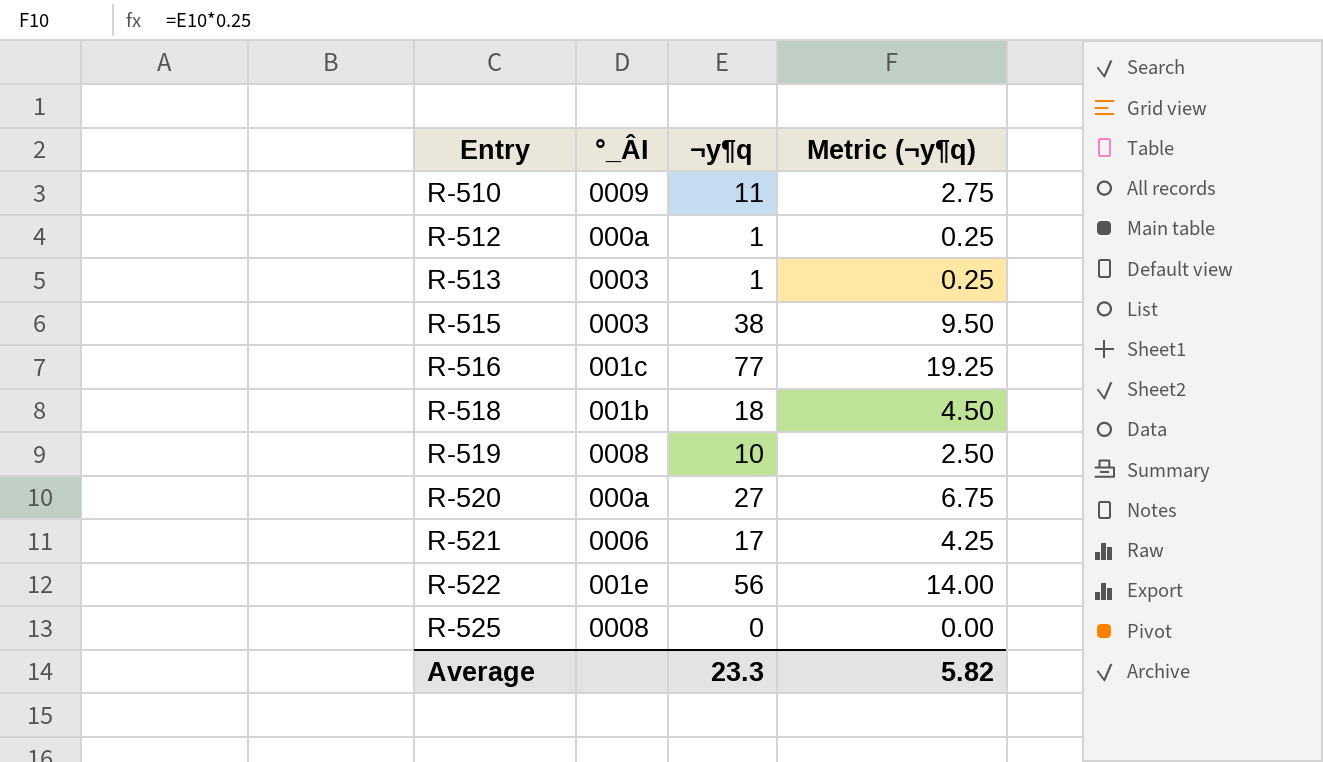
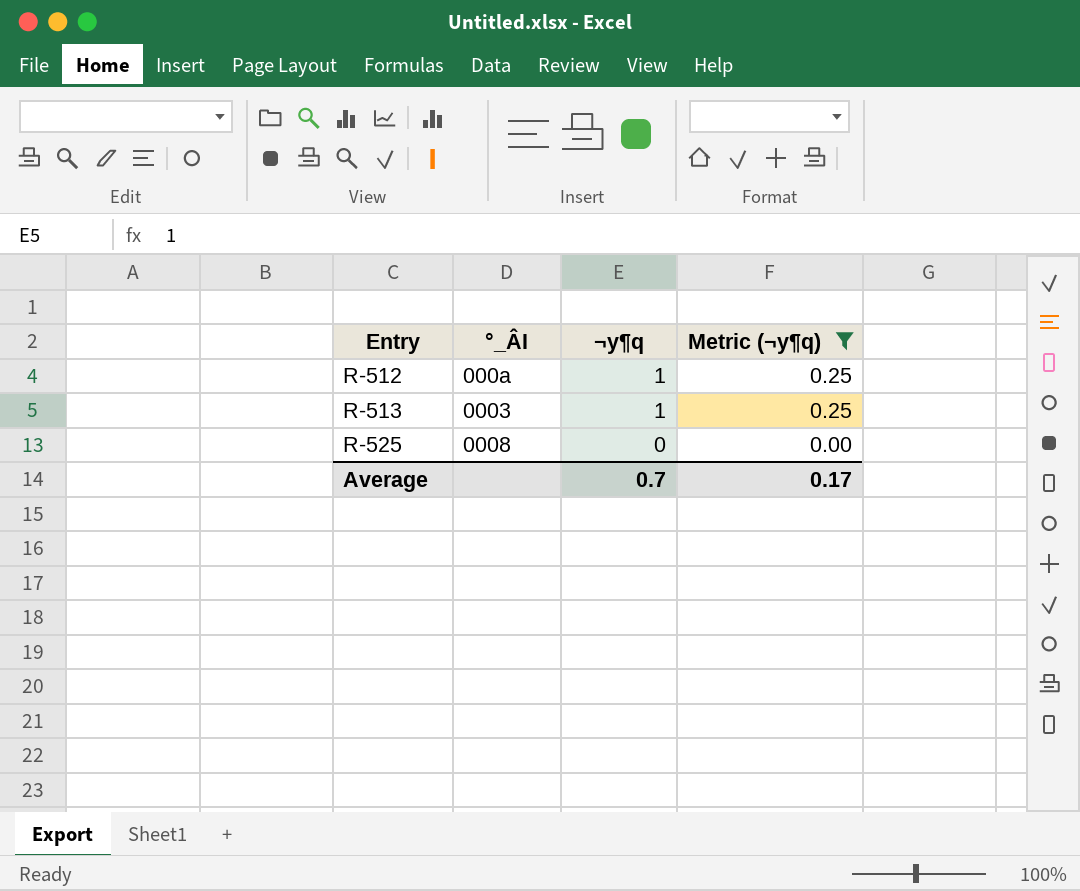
filter: none -> Metric (¬y¶q) <= 0.25
Average | ¬y¶q: 23.3 -> 0.7
Average | Metric (¬y¶q): 5.82 -> 0.17

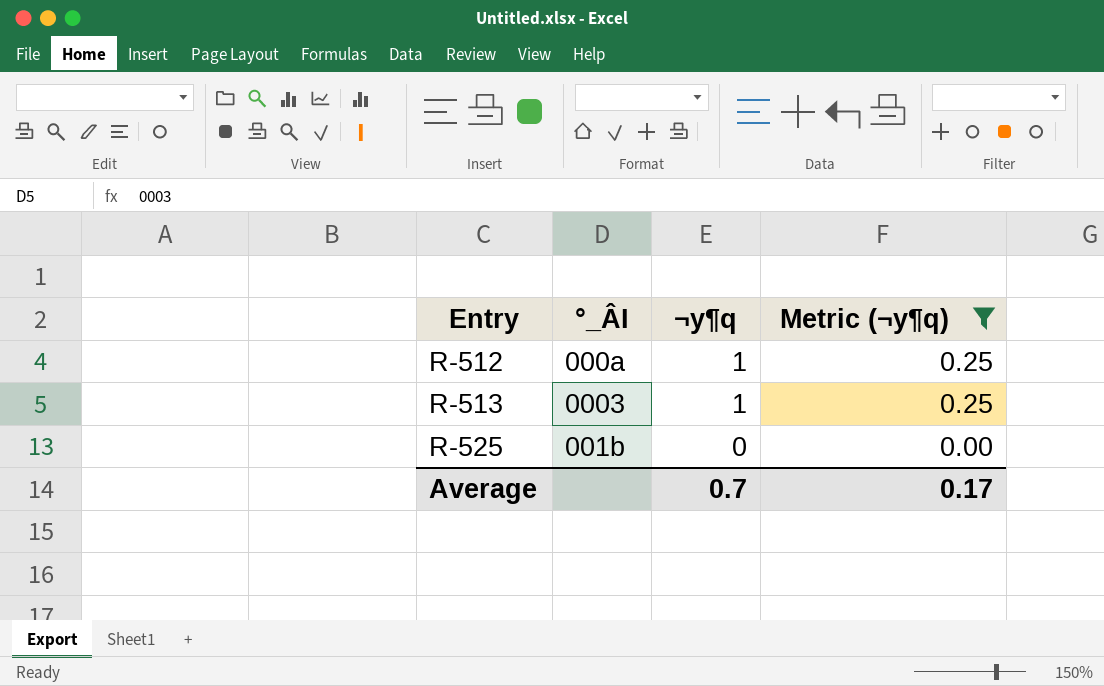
R-525 | °_ÂI: 0008 -> 001b

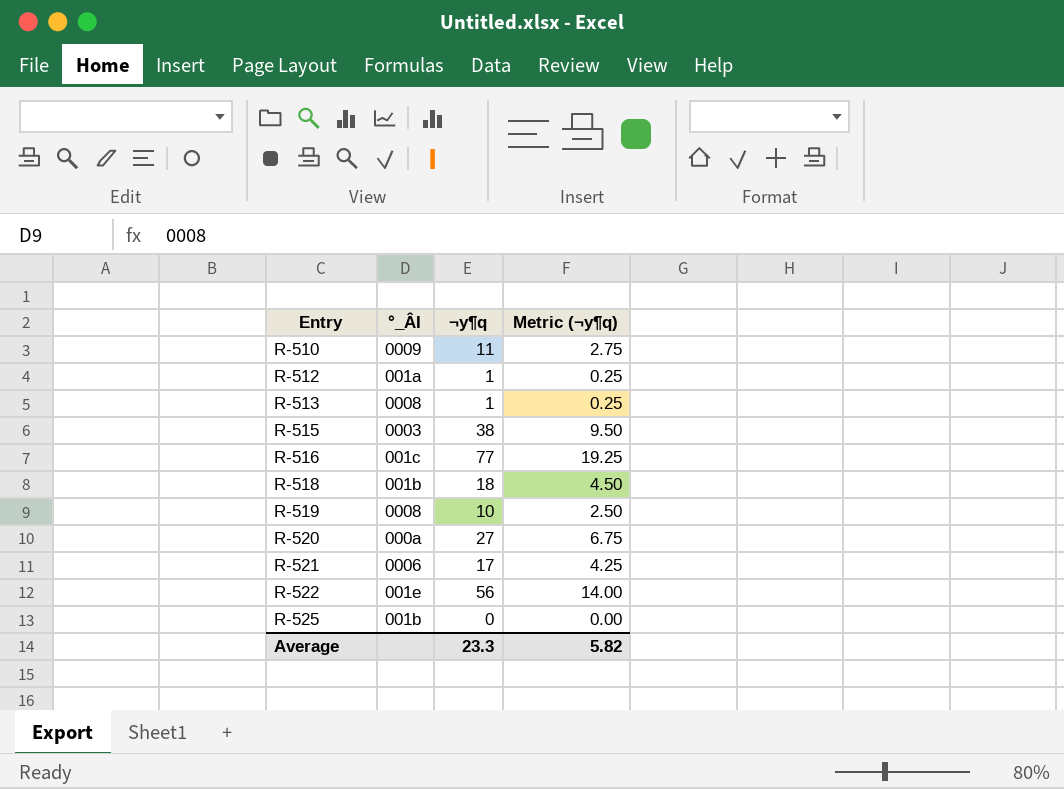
filter: Metric (¬y¶q) <= 0.25 -> none
R-512 | °_ÂI: 000a -> 001a
R-513 | °_ÂI: 0003 -> 0008
Average | ¬y¶q: 0.7 -> 23.3
Average | Metric (¬y¶q): 0.17 -> 5.82

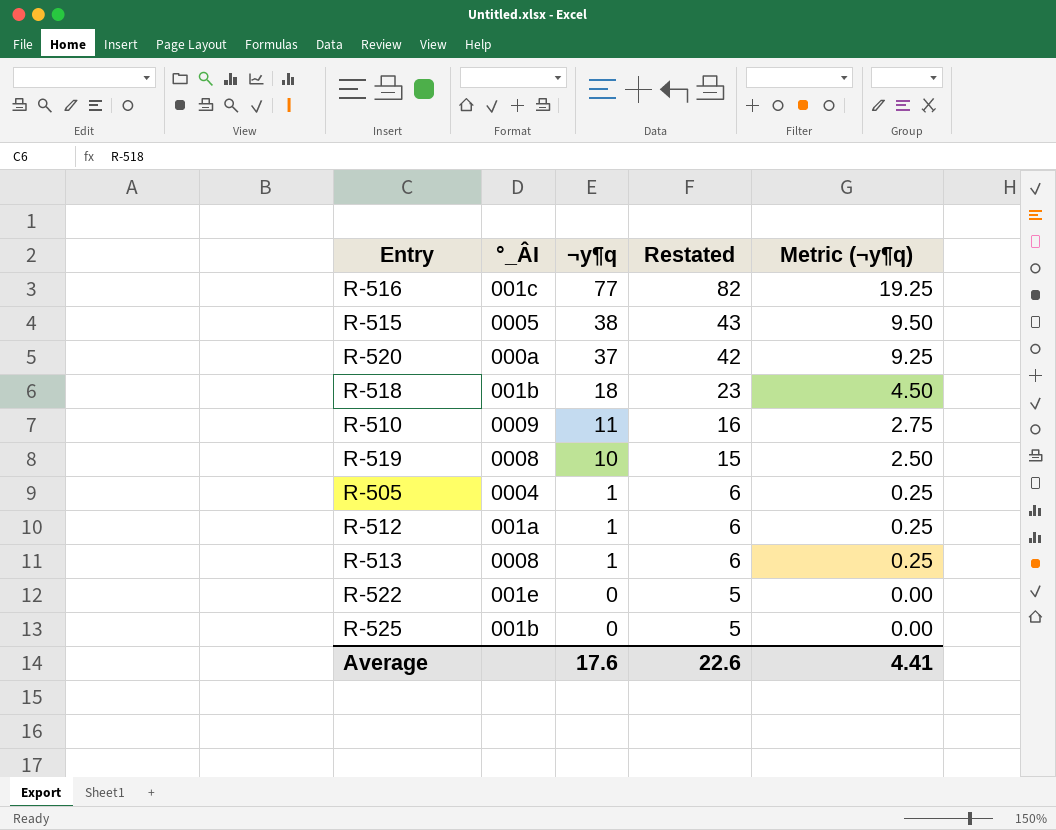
row order: Entry ascending -> ¬y¶q descending
column Restated | formula: none -> [¬y¶q] + 5
row R-521: 0006 | 17 | 4.25 -> none
R-515 | °_ÂI: 0003 -> 0005
R-520 | ¬y¶q: 27 -> 37
R-520 | Metric (¬y¶q): 6.75 -> 9.25
row R-505: none -> 0004 | 1 | 6 | 0.25
R-522 | ¬y¶q: 56 -> 0
R-522 | Metric (¬y¶q): 14.00 -> 0.00
Average | ¬y¶q: 23.3 -> 17.6
Average | Metric (¬y¶q): 5.82 -> 4.41

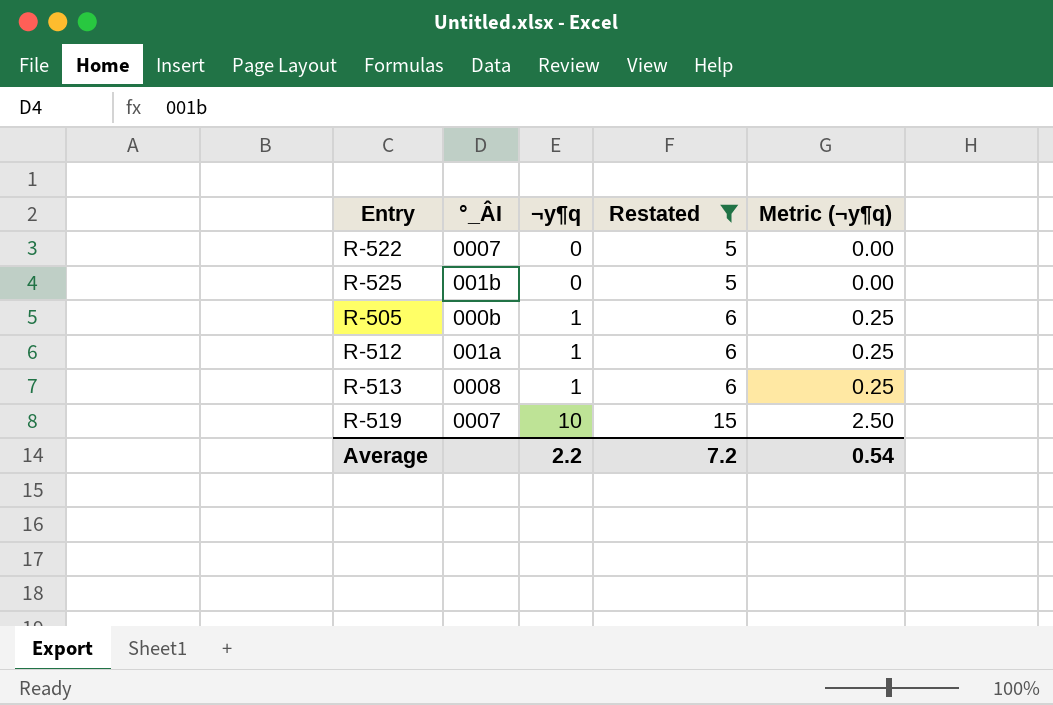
filter: none -> Restated <= 15
row order: ¬y¶q descending -> ¬y¶q ascending
R-522 | °_ÂI: 001e -> 0007
R-505 | °_ÂI: 0004 -> 000b
R-519 | °_ÂI: 0008 -> 0007
Average | ¬y¶q: 17.6 -> 2.2
Average | Restated: 22.6 -> 7.2
Average | Metric (¬y¶q): 4.41 -> 0.54

